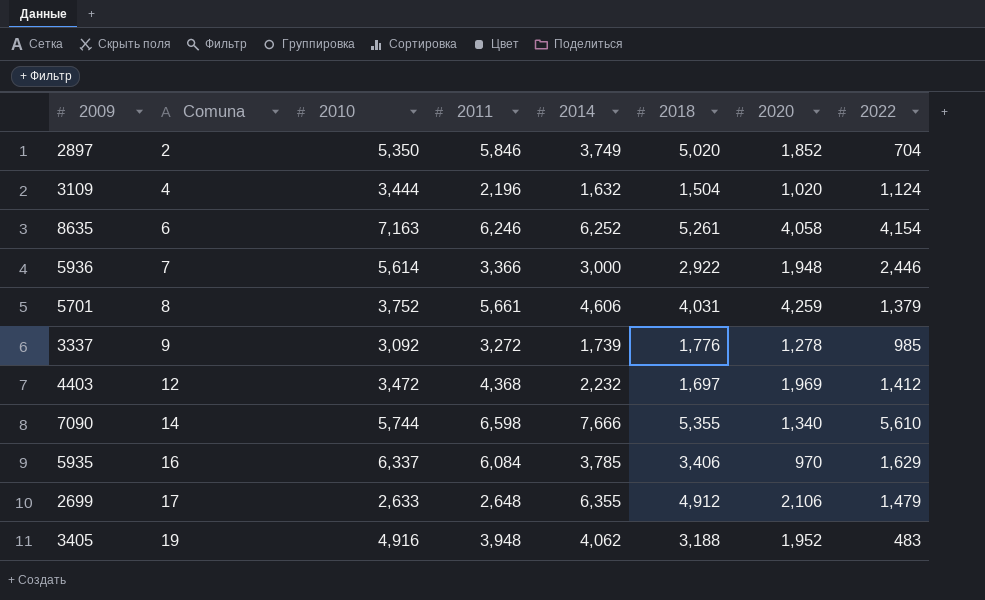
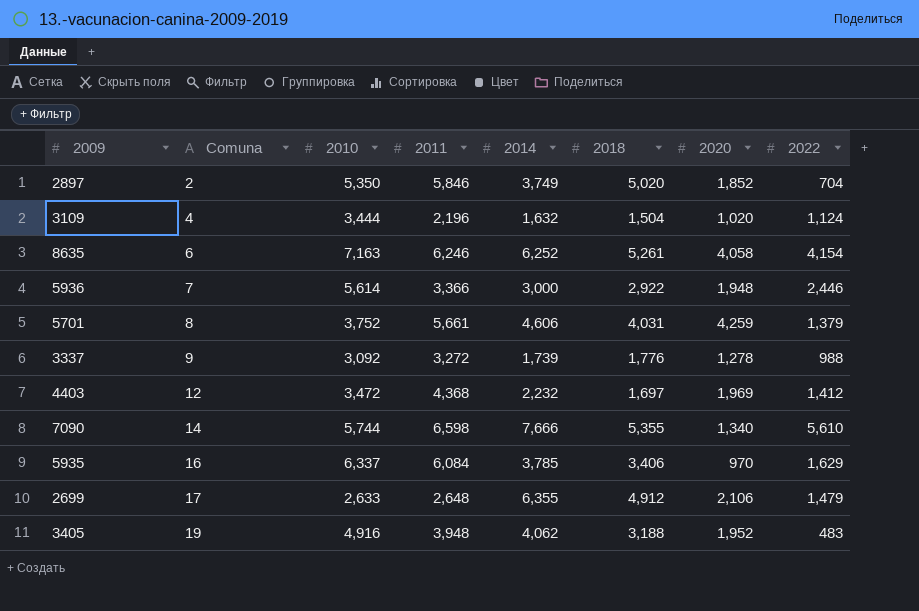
3337 | 2022: 985 -> 988

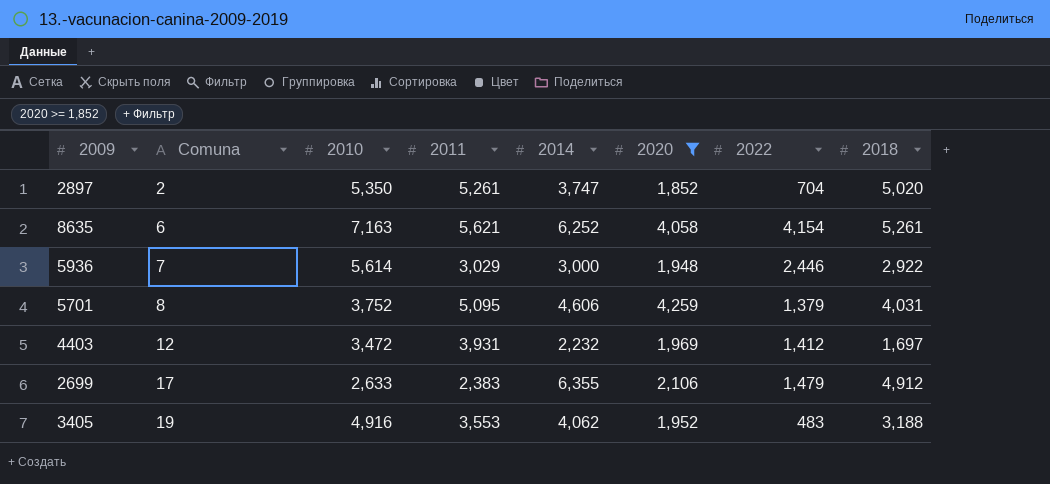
filter: none -> 2020 >= 1,852
column 2018 | position: 6 -> 8
2897 | 2011: 5,846 -> 5,261
2897 | 2014: 3,749 -> 3,747
8635 | 2011: 6,246 -> 5,621
5936 | 2011: 3,366 -> 3,029
5701 | 2011: 5,661 -> 5,095
4403 | 2011: 4,368 -> 3,931
2699 | 2011: 2,648 -> 2,383
3405 | 2011: 3,948 -> 3,553

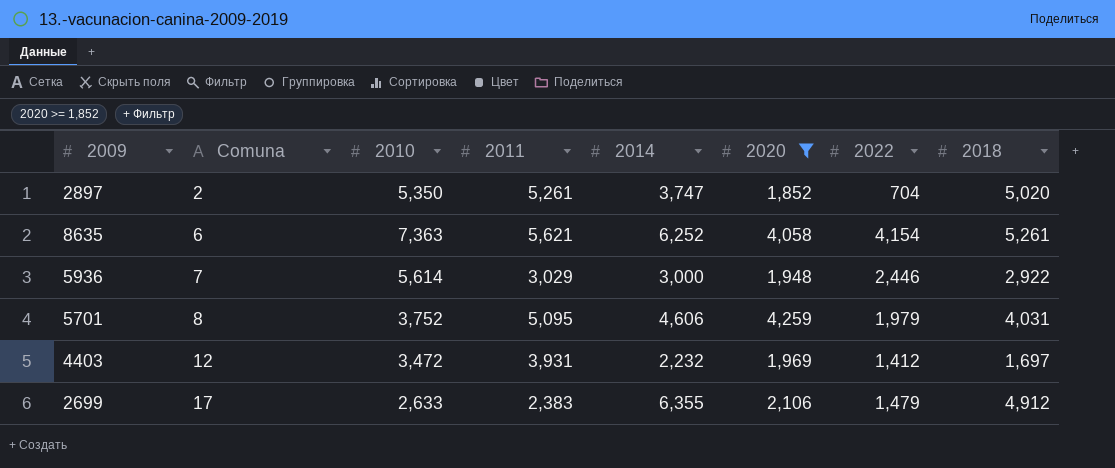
row 3405: 19 | 4,916 | 3,553 | 4,062 | 1,952 | 483 | 3,188 -> none
8635 | 2010: 7,163 -> 7,363
5701 | 2022: 1,379 -> 1,979

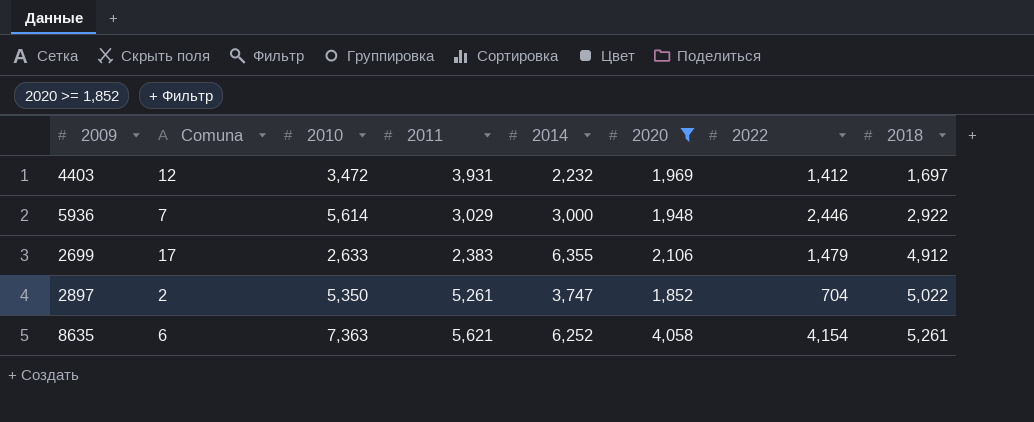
row order: Comuna ascending -> 2018 ascending
row 5701: 8 | 3,752 | 5,095 | 4,606 | 4,259 | 1,979 | 4,031 -> none
2897 | 2018: 5,020 -> 5,022

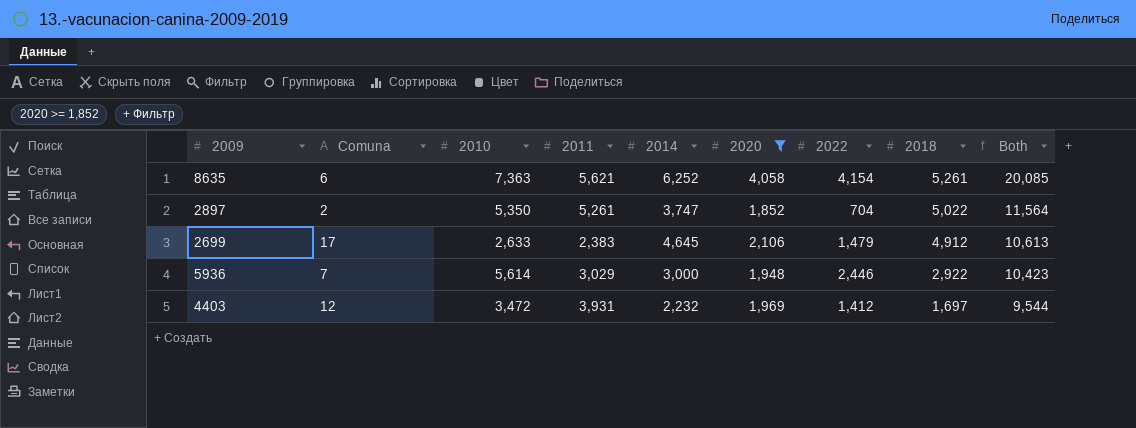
row order: 2018 ascending -> 2018 descending
column Both | formula: none -> [2011] + [2014] + [2020] + [2022]
2699 | 2014: 6,355 -> 4,645

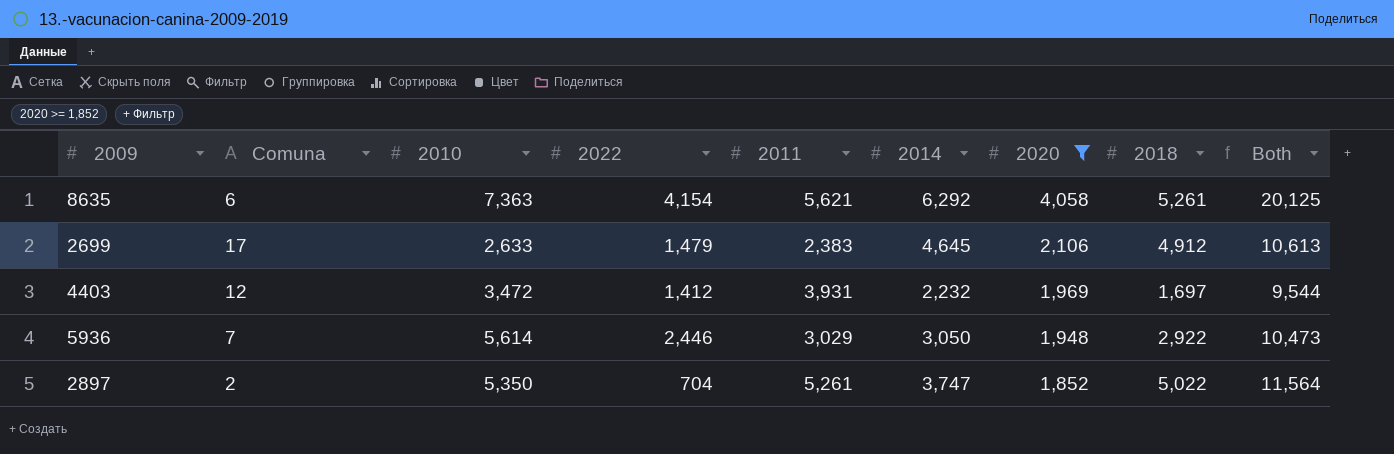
row order: 2018 descending -> 2020 descending
column 2022 | position: 7 -> 4
8635 | 2014: 6,252 -> 6,292
8635 | Both: 20,085 -> 20,125
5936 | 2014: 3,000 -> 3,050
5936 | Both: 10,423 -> 10,473

